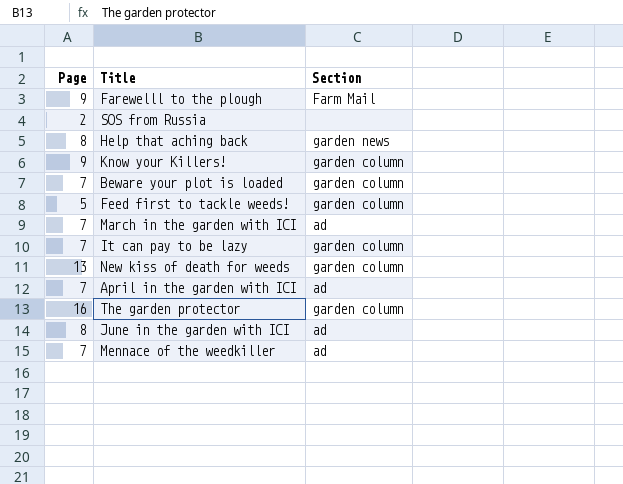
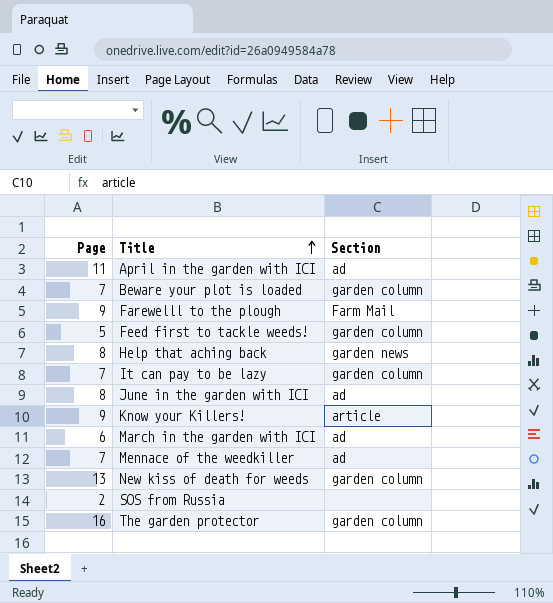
row order: none -> Title ascending
April in the garden with ICI | Page: 7 -> 11
Know your Killers! | Section: garden column -> article
March in the garden with ICI | Page: 7 -> 6

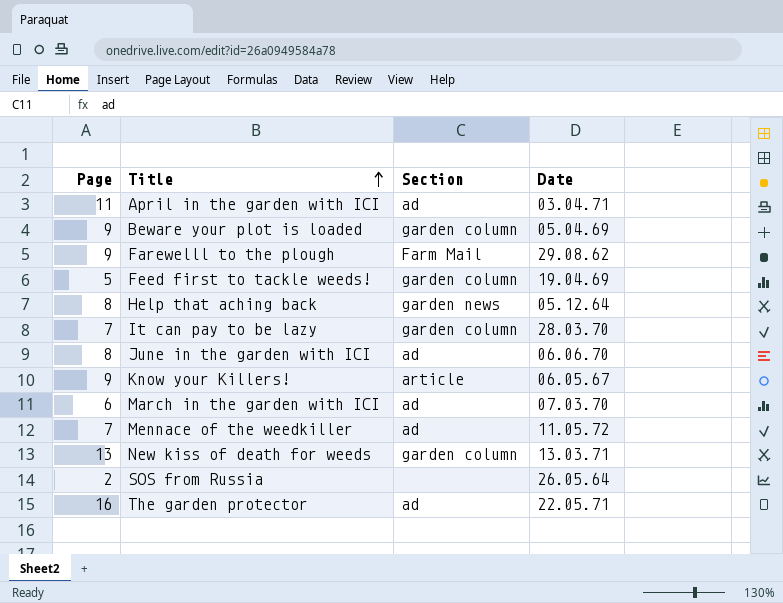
column Date | position: none -> 4
Beware your plot is loaded | Page: 7 -> 9
The garden protector | Section: garden column -> ad

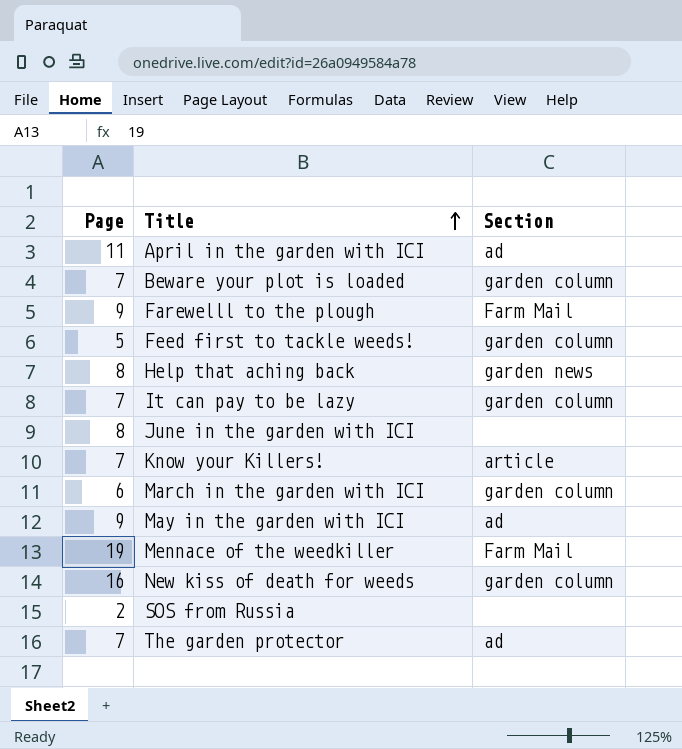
column Date | position: 4 -> none
Beware your plot is loaded | Page: 9 -> 7
June in the garden with ICI | Section: ad -> none
Know your Killers! | Page: 9 -> 7
March in the garden with ICI | Section: ad -> garden column
row May in the garden with ICI: none -> 9 | ad
Mennace of the weedkiller | Page: 7 -> 19
Mennace of the weedkiller | Section: ad -> Farm Mail
New kiss of death for weeds | Page: 13 -> 16
The garden protector | Page: 16 -> 7

